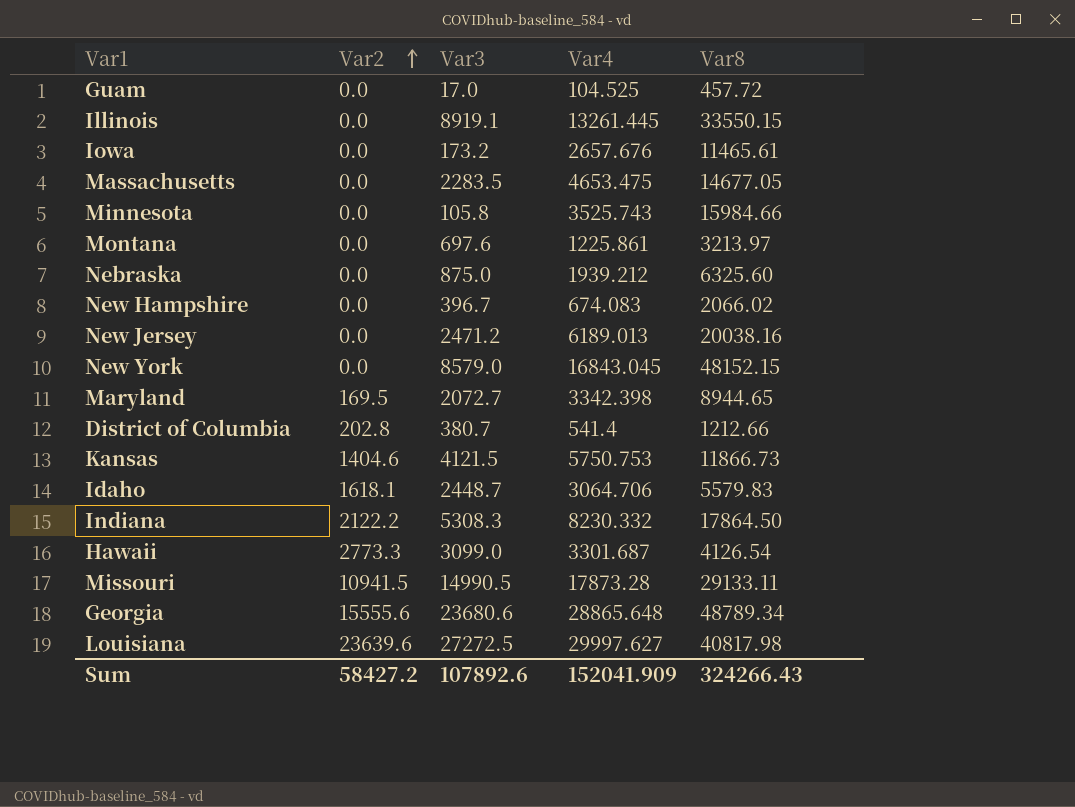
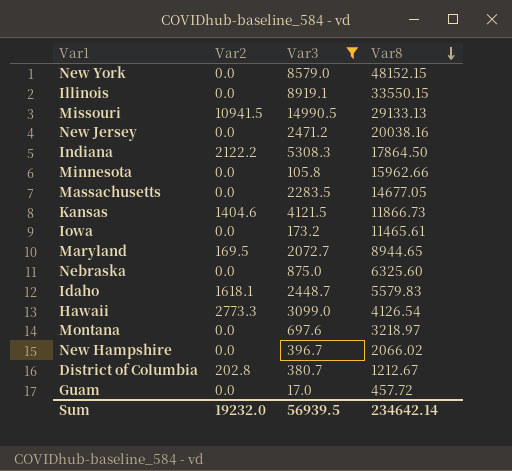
filter: none -> Var3 <= 14990.5
row order: Var2 ascending -> Var8 descending
column Var4 | position: 4 -> none
Missouri | Var8: 29133.11 -> 29133.13
Minnesota | Var8: 15984.66 -> 15962.66
Montana | Var8: 3213.97 -> 3218.97
District of Columbia | Var8: 1212.66 -> 1212.67
Sum | Var2: 58427.2 -> 19232.0
Sum | Var3: 107892.6 -> 56939.5
Sum | Var8: 324266.43 -> 234642.14

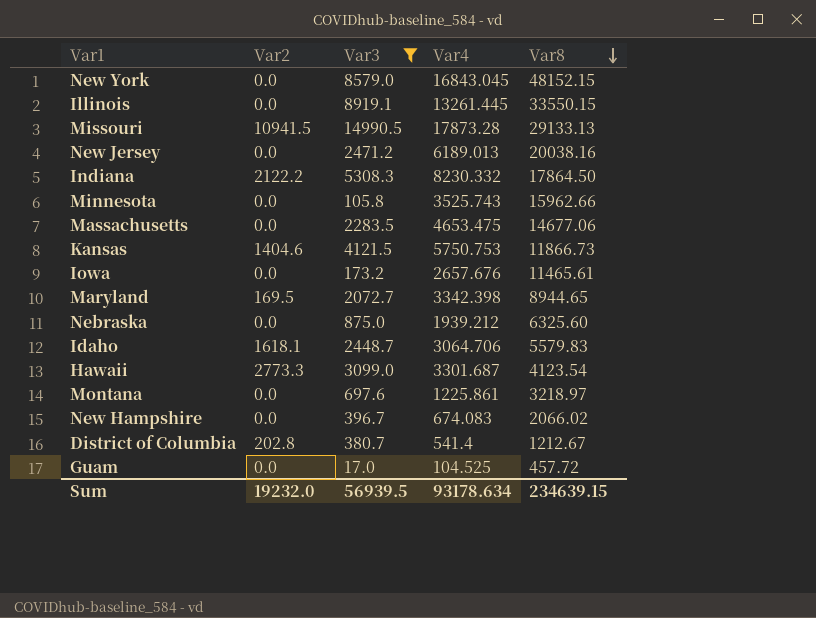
column Var4 | position: none -> 4
Massachusetts | Var8: 14677.05 -> 14677.06
Hawaii | Var8: 4126.54 -> 4123.54
Sum | Var8: 234642.14 -> 234639.15

